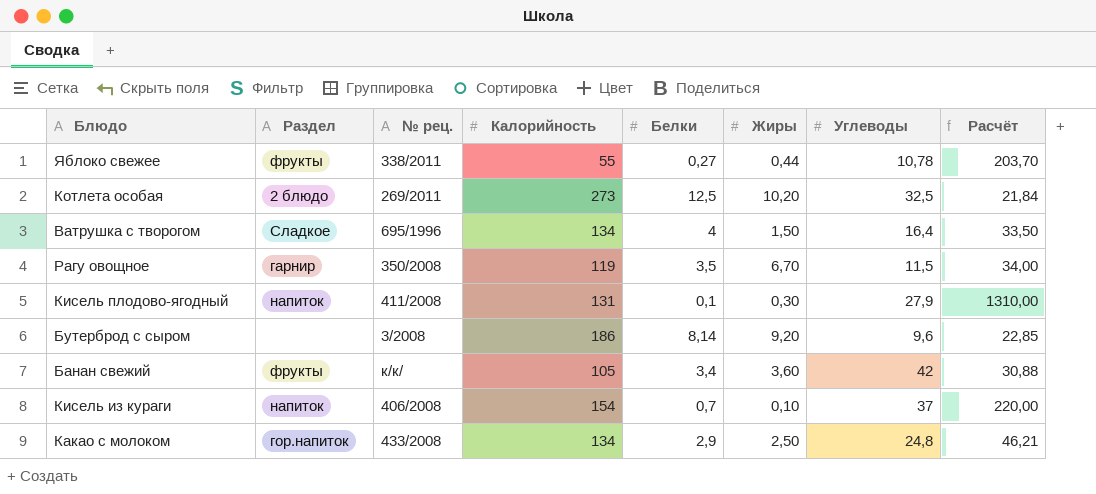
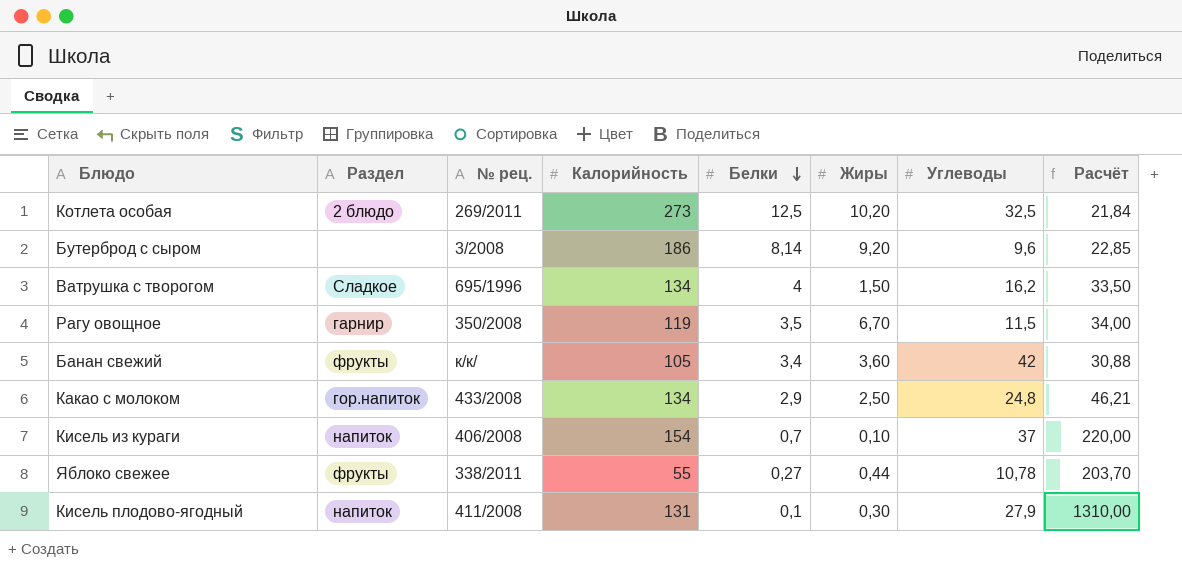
row order: none -> Белки descending
Ватрушка с творогом | Углеводы: 16,4 -> 16,2

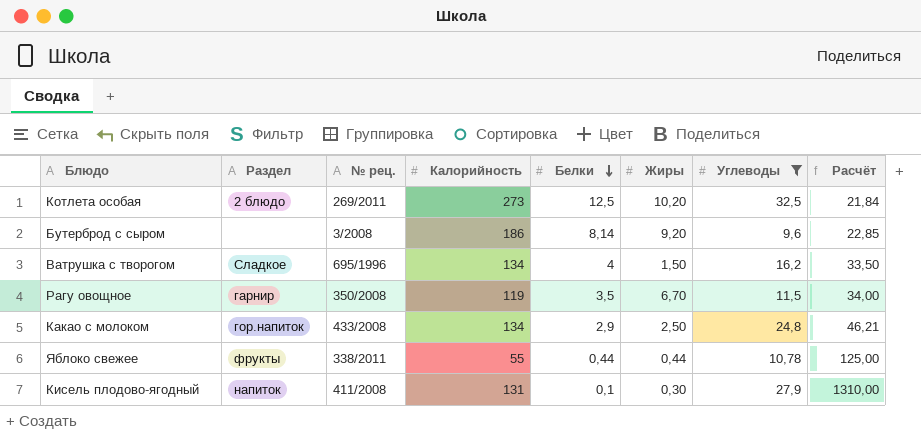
filter: none -> Углеводы <= 32,5
Яблоко свежее | Белки: 0,27 -> 0,44
Яблоко свежее | Расчёт: 203,70 -> 125,00

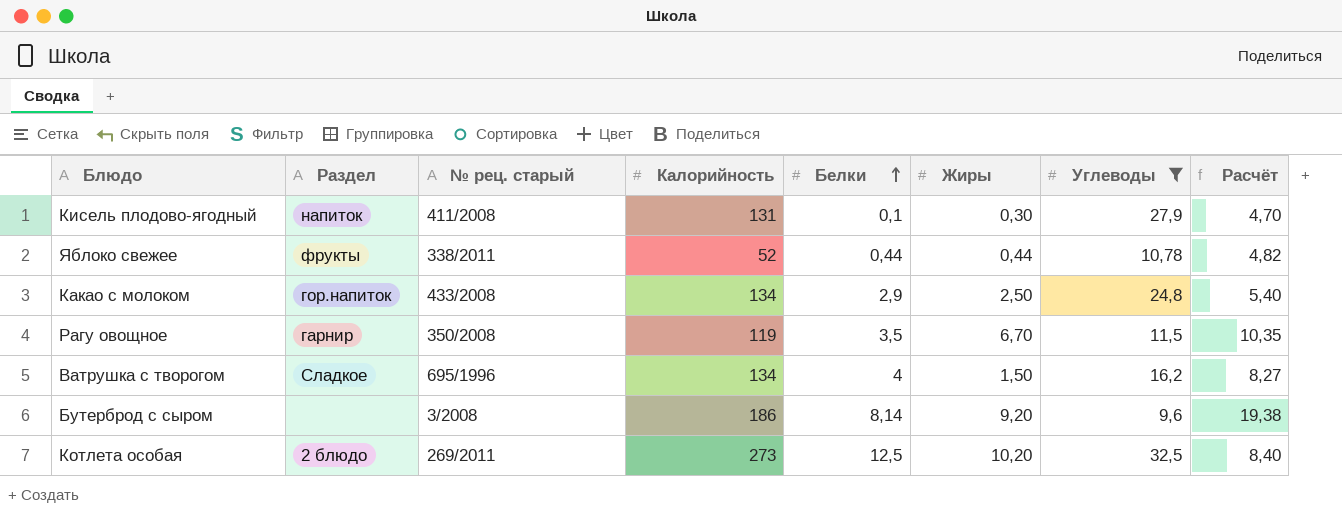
row order: Белки descending -> Белки ascending
column name: № рец. -> № рец. старый
column Расчёт | formula: [Калорийность] / [Белки] -> [Калорийность] / [Углеводы]
Яблоко свежее | Калорийность: 55 -> 52

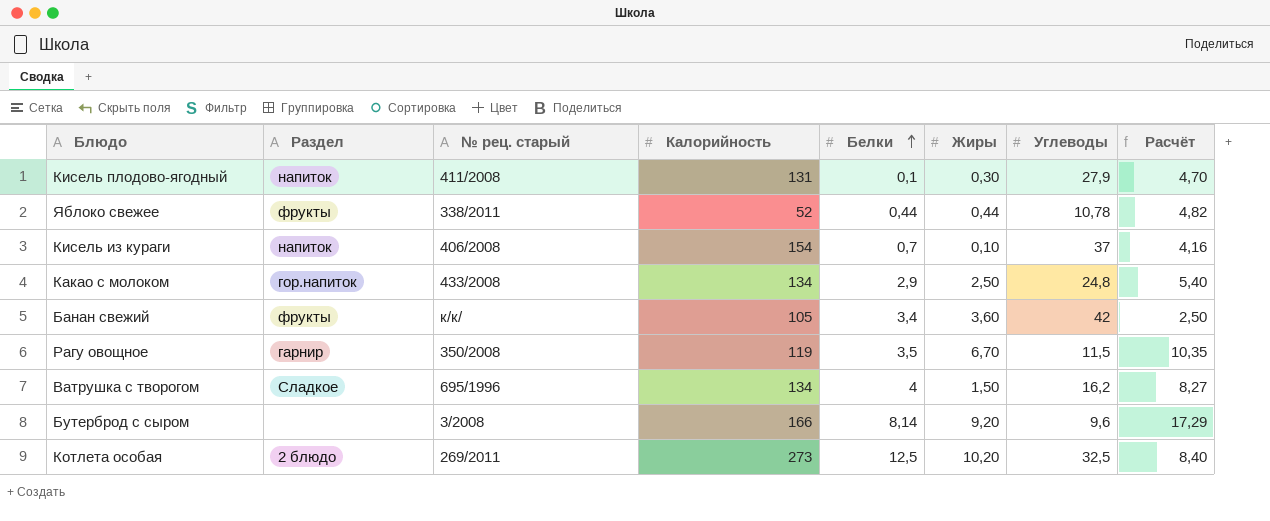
filter: Углеводы <= 32,5 -> none
Бутерброд с сыром | Калорийность: 186 -> 166
Бутерброд с сыром | Расчёт: 19,38 -> 17,29

